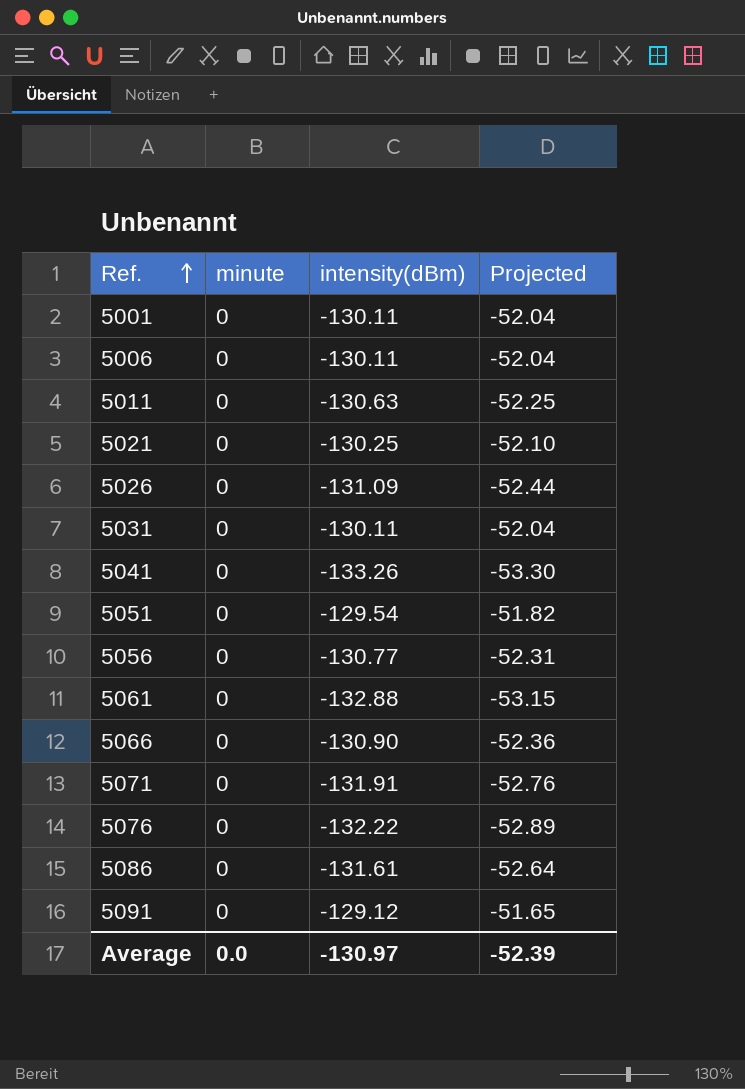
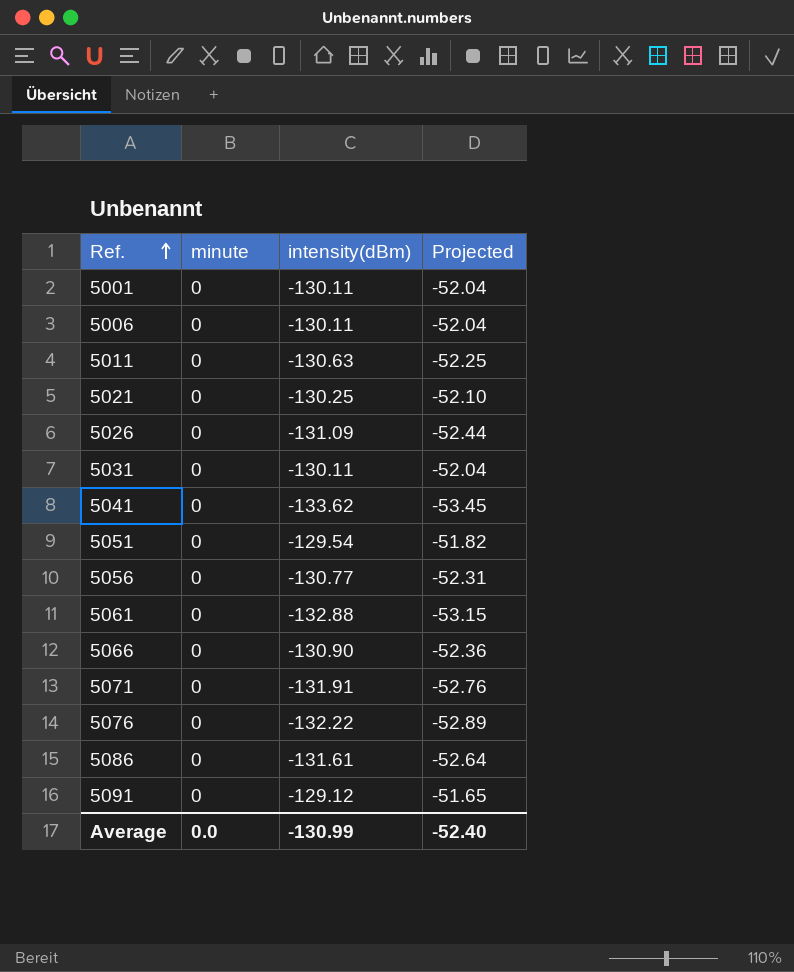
5041 | intensity(dBm): -133.26 -> -133.62
5041 | Projected: -53.30 -> -53.45
Average | intensity(dBm): -130.97 -> -130.99
Average | Projected: -52.39 -> -52.40

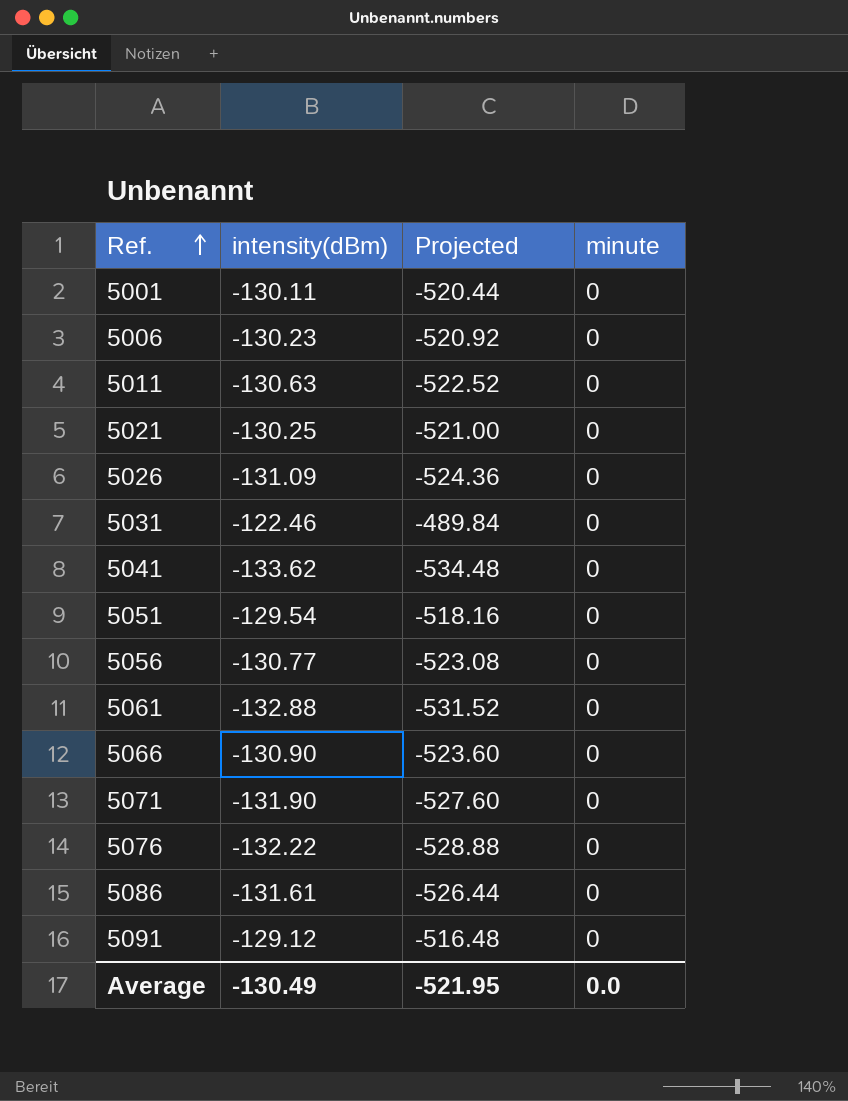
column Projected | formula: [intensity(dBm)] * 0.4 -> [intensity(dBm)] * 4
column minute | position: 2 -> 4
5006 | intensity(dBm): -130.11 -> -130.23
5031 | intensity(dBm): -130.11 -> -122.46
5071 | intensity(dBm): -131.91 -> -131.90
Average | intensity(dBm): -130.99 -> -130.49
Average | Projected: -52.40 -> -521.95

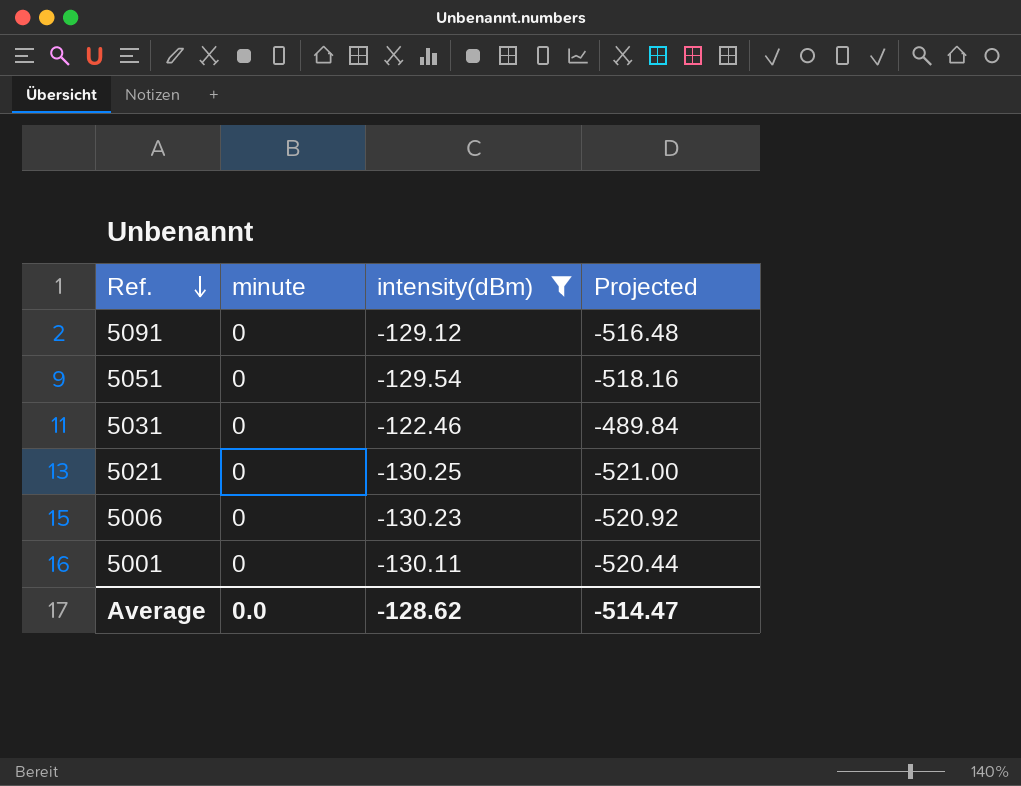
filter: none -> intensity(dBm) >= -130.25
row order: Ref. ascending -> Ref. descending
column minute | position: 4 -> 2
Average | intensity(dBm): -130.49 -> -128.62
Average | Projected: -521.95 -> -514.47

